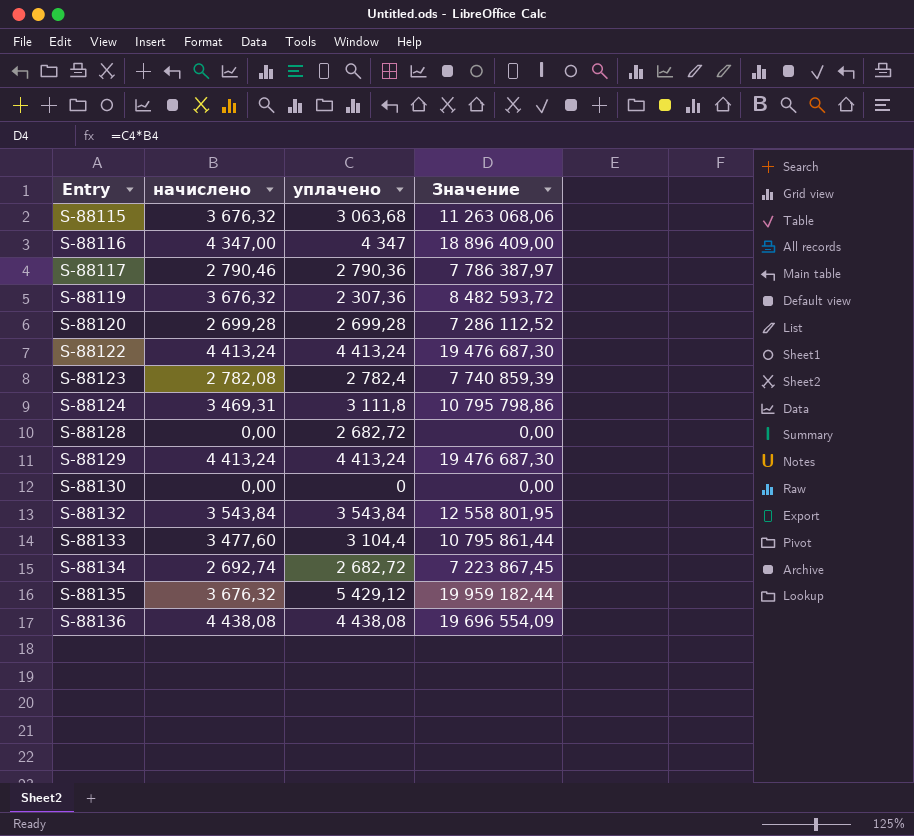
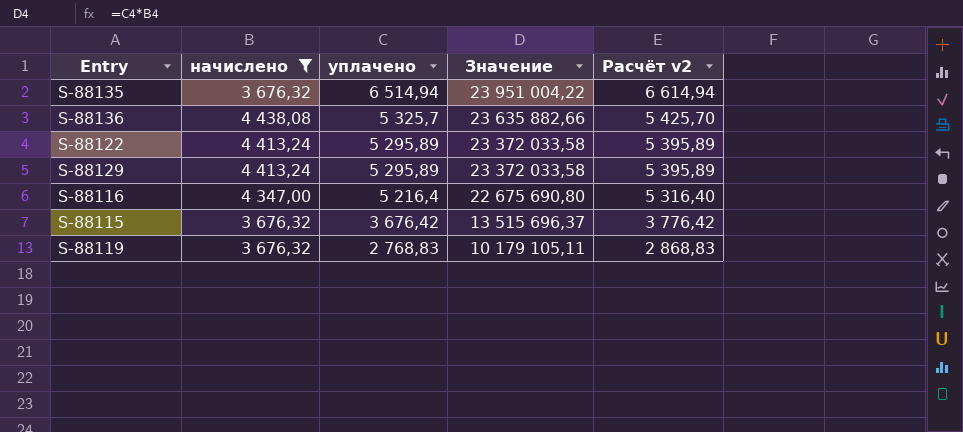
filter: none -> начислено >= 3 676,32
row order: Entry ascending -> уплачено descending
column Расчёт v2 | formula: none -> [уплачено] + 100
S-88135 | уплачено: 5 429,12 -> 6 514,94
S-88135 | Значение: 19 959 182,44 -> 23 951 004,22
S-88136 | уплачено: 4 438,08 -> 5 325,7
S-88136 | Значение: 19 696 554,09 -> 23 635 882,66
S-88122 | уплачено: 4 413,24 -> 5 295,89
S-88122 | Значение: 19 476 687,30 -> 23 372 033,58
S-88129 | уплачено: 4 413,24 -> 5 295,89
S-88129 | Значение: 19 476 687,30 -> 23 372 033,58
S-88116 | уплачено: 4 347 -> 5 216,4
S-88116 | Значение: 18 896 409,00 -> 22 675 690,80
S-88115 | уплачено: 3 063,68 -> 3 676,42
S-88115 | Значение: 11 263 068,06 -> 13 515 696,37
S-88119 | уплачено: 2 307,36 -> 2 768,83
S-88119 | Значение: 8 482 593,72 -> 10 179 105,11

